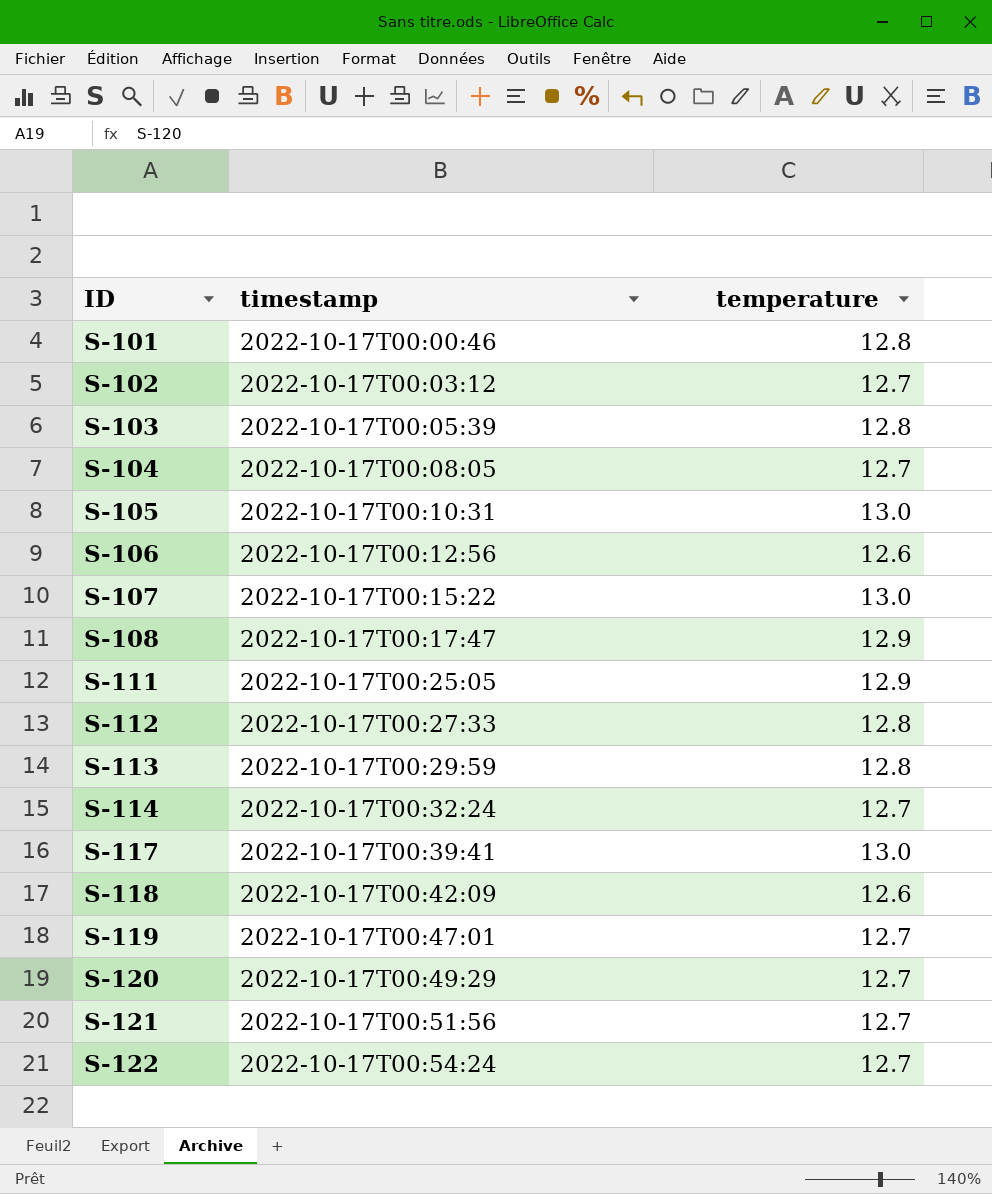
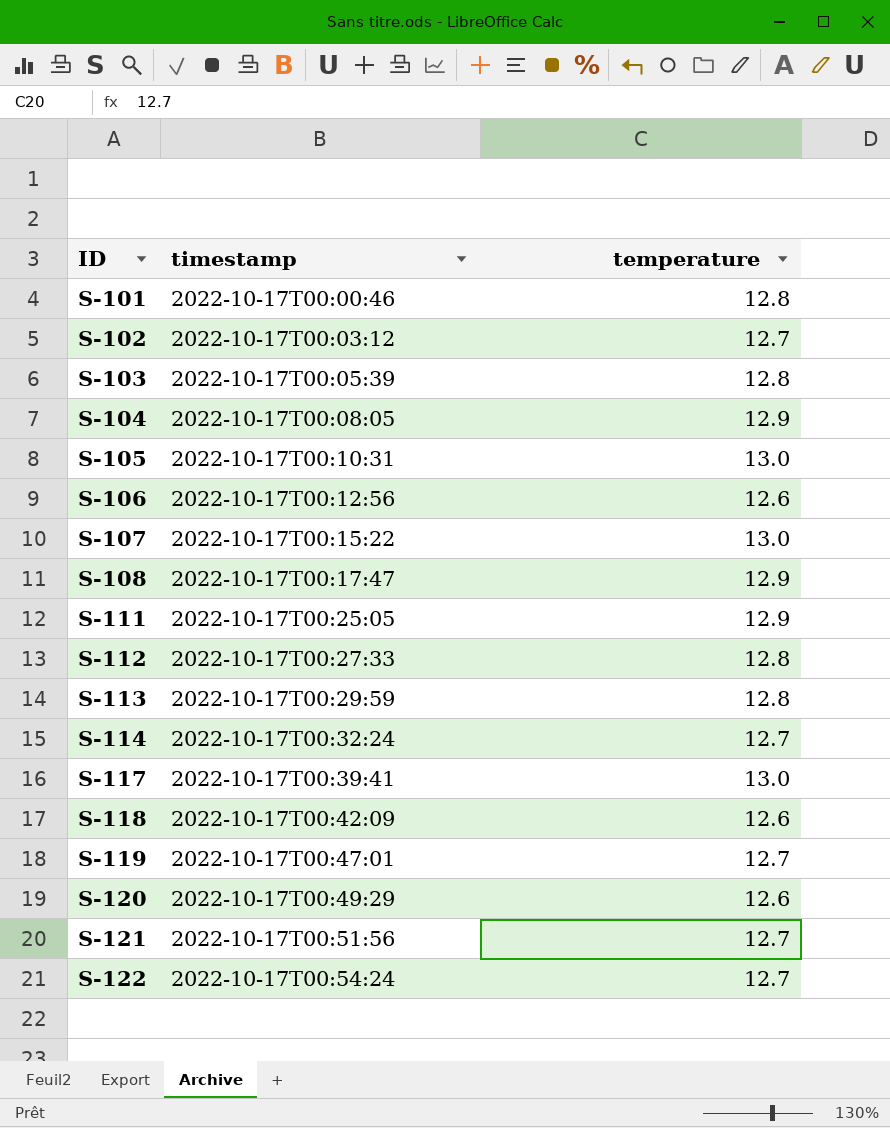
S-104 | temperature: 12.7 -> 12.9
S-120 | temperature: 12.7 -> 12.6

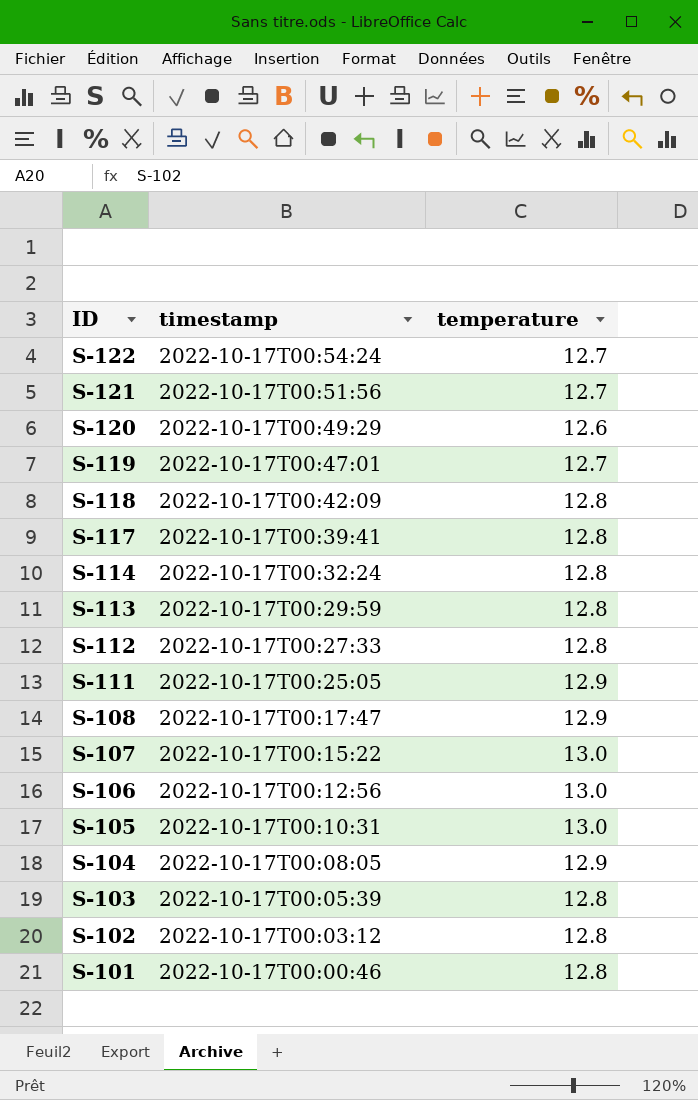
row order: ID ascending -> ID descending
S-118 | temperature: 12.6 -> 12.8
S-117 | temperature: 13.0 -> 12.8
S-114 | temperature: 12.7 -> 12.8
S-106 | temperature: 12.6 -> 13.0
S-102 | temperature: 12.7 -> 12.8

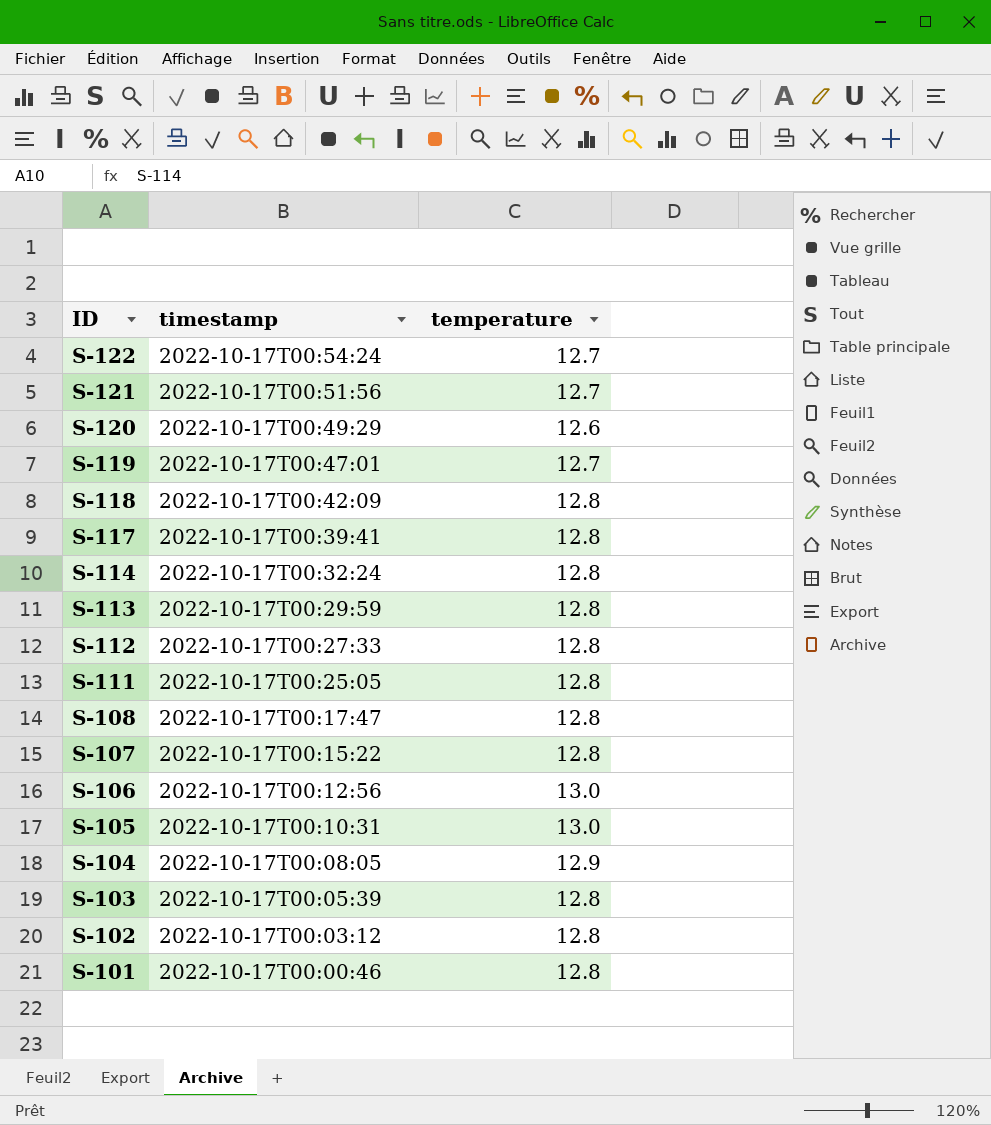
S-111 | temperature: 12.9 -> 12.8
S-108 | temperature: 12.9 -> 12.8
S-107 | temperature: 13.0 -> 12.8

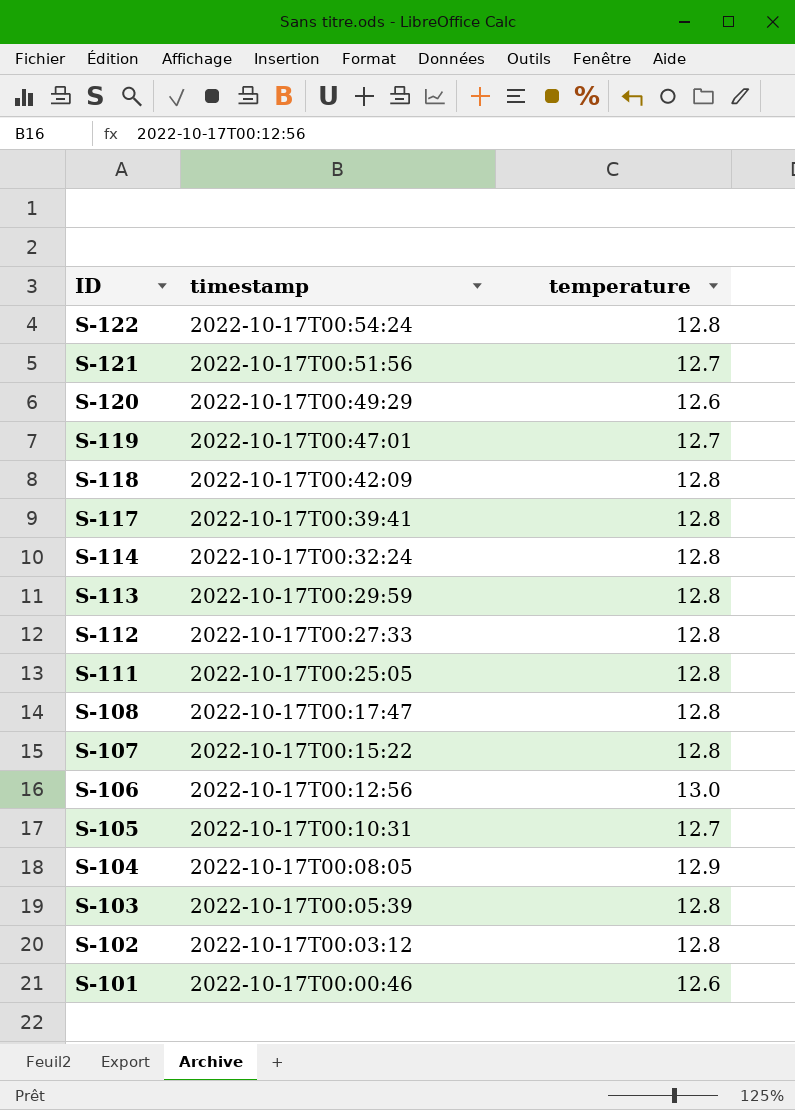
S-122 | temperature: 12.7 -> 12.8
S-105 | temperature: 13.0 -> 12.7
S-101 | temperature: 12.8 -> 12.6

